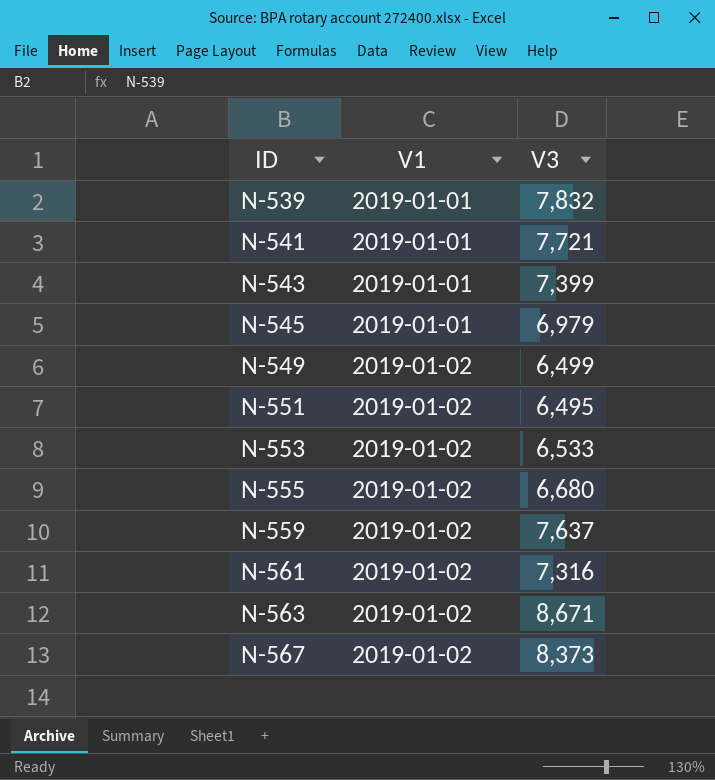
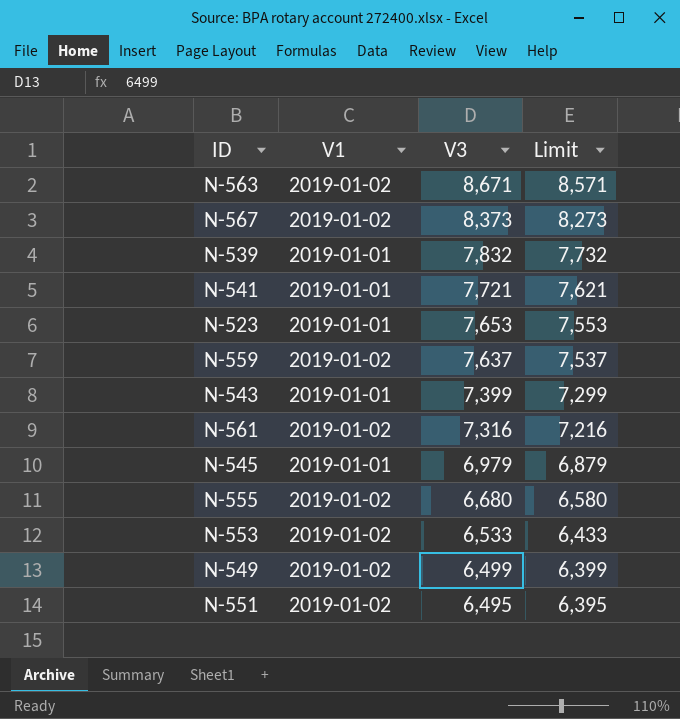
row order: ID ascending -> V3 descending
column Limit | formula: none -> [V3] - 100
row N-523: none -> 2019-01-01 | 7,653 | 7,553

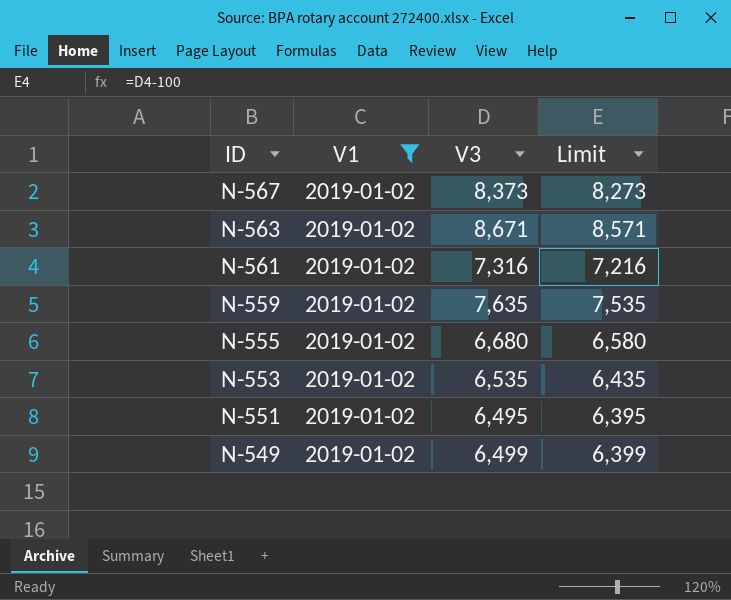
filter: none -> V1 = 2019-01-02
row order: V3 descending -> ID descending
N-559 | V3: 7,637 -> 7,635
N-559 | Limit: 7,537 -> 7,535
N-553 | V3: 6,533 -> 6,535
N-553 | Limit: 6,433 -> 6,435

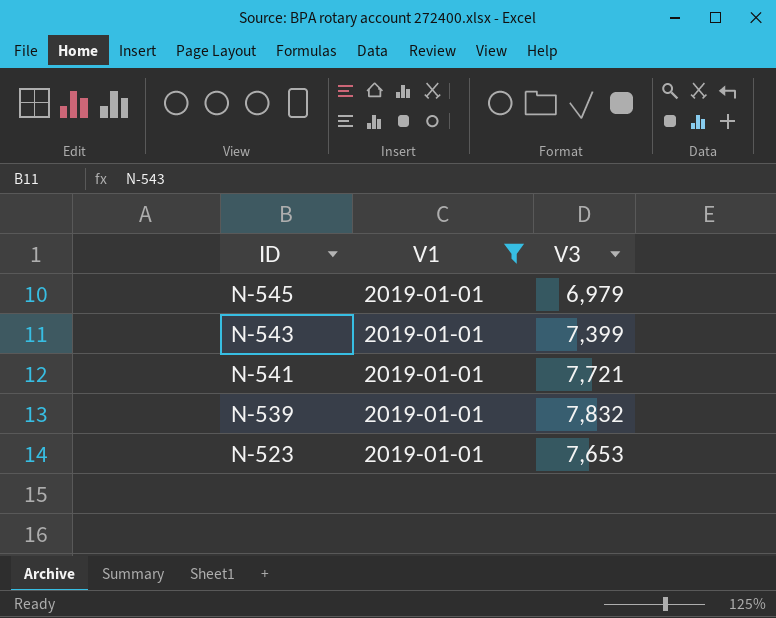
filter: V1 = 2019-01-02 -> V1 = 2019-01-01
column Limit | formula: [V3] - 100 -> none

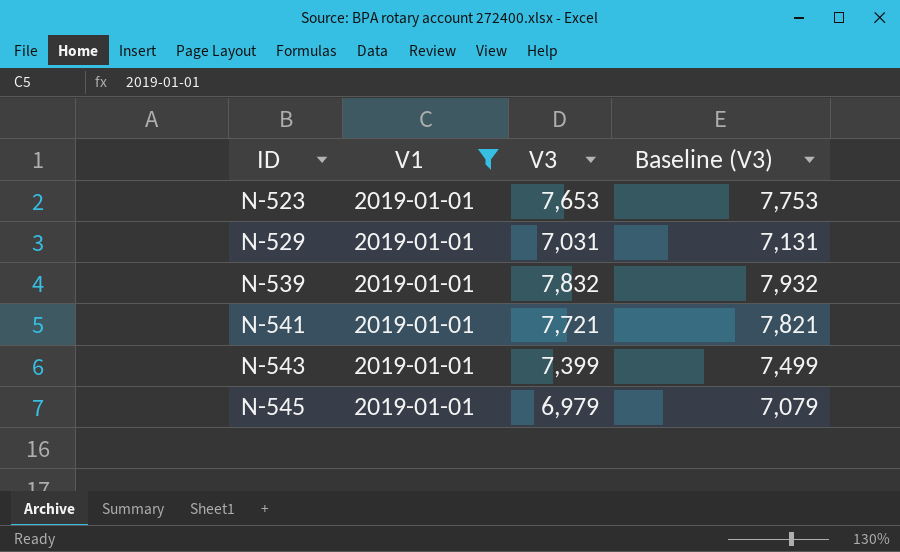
row order: ID descending -> ID ascending
column Baseline (V3) | formula: none -> [V3] + 100
row N-529: none -> 2019-01-01 | 7,031 | 7,131

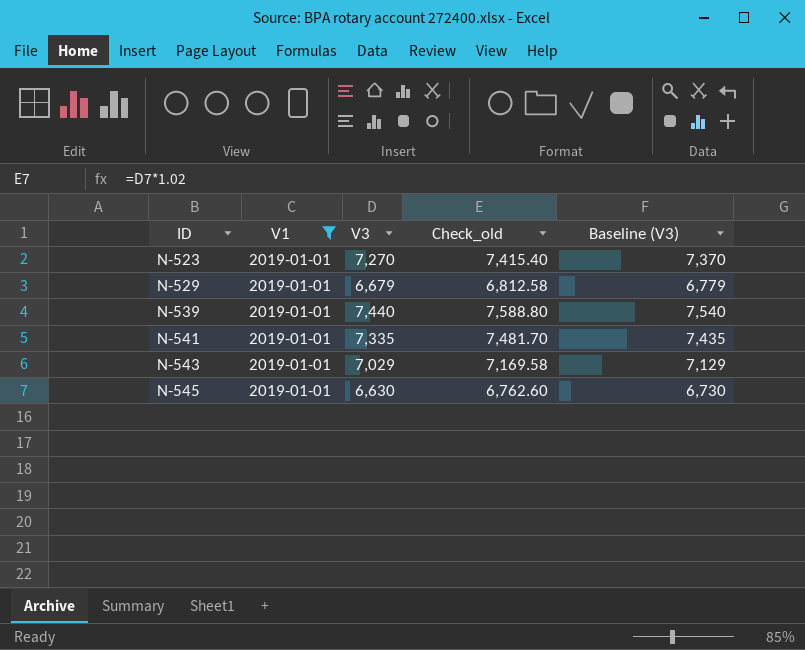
column Check_old | formula: none -> [V3] * 1.02
N-523 | V3: 7,653 -> 7,270
N-523 | Baseline (V3): 7,753 -> 7,370
N-529 | V3: 7,031 -> 6,679
N-529 | Baseline (V3): 7,131 -> 6,779
N-539 | V3: 7,832 -> 7,440
N-539 | Baseline (V3): 7,932 -> 7,540
N-541 | V3: 7,721 -> 7,335
N-541 | Baseline (V3): 7,821 -> 7,435
N-543 | V3: 7,399 -> 7,029
N-543 | Baseline (V3): 7,499 -> 7,129
N-545 | V3: 6,979 -> 6,630
N-545 | Baseline (V3): 7,079 -> 6,730

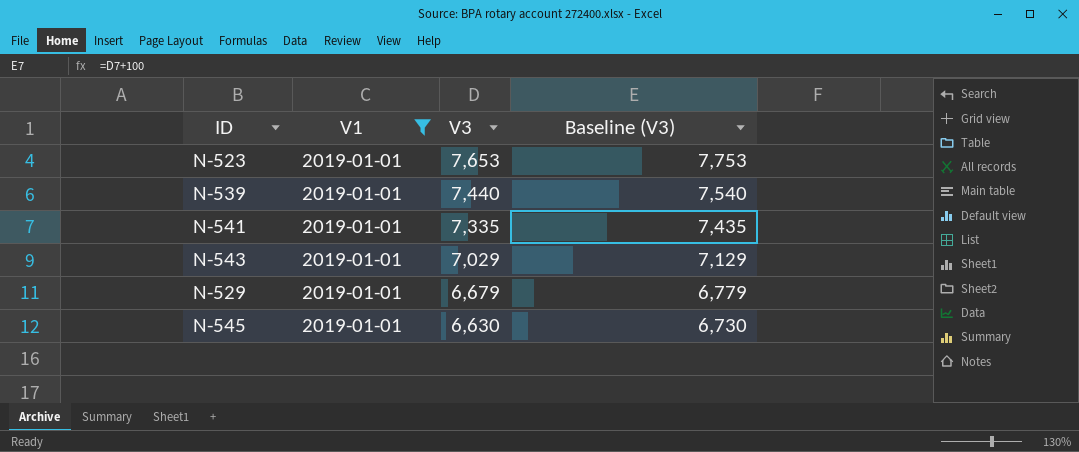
row order: ID ascending -> V3 descending
column Check_old | formula: [V3] * 1.02 -> none
N-523 | V3: 7,270 -> 7,653
N-523 | Baseline (V3): 7,370 -> 7,753

